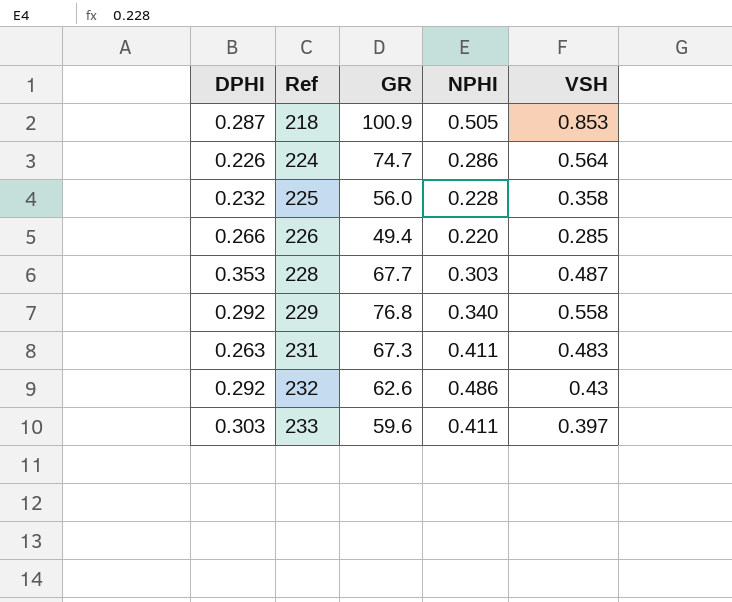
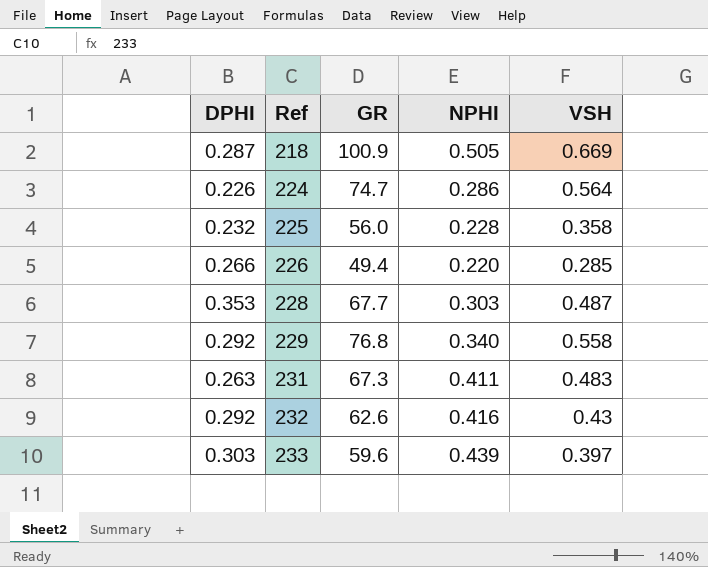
218 | VSH: 0.853 -> 0.669
232 | NPHI: 0.486 -> 0.416
233 | NPHI: 0.411 -> 0.439

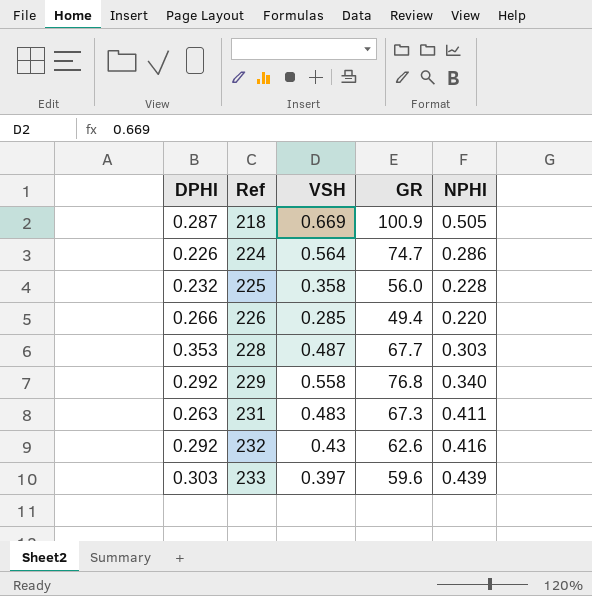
column VSH | position: 5 -> 3

